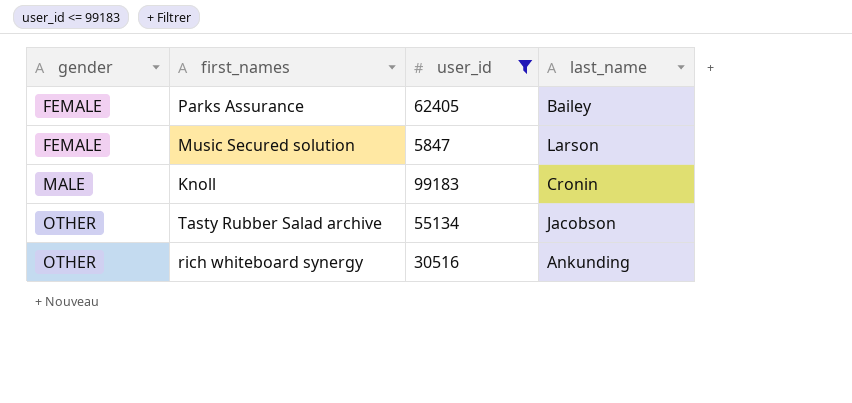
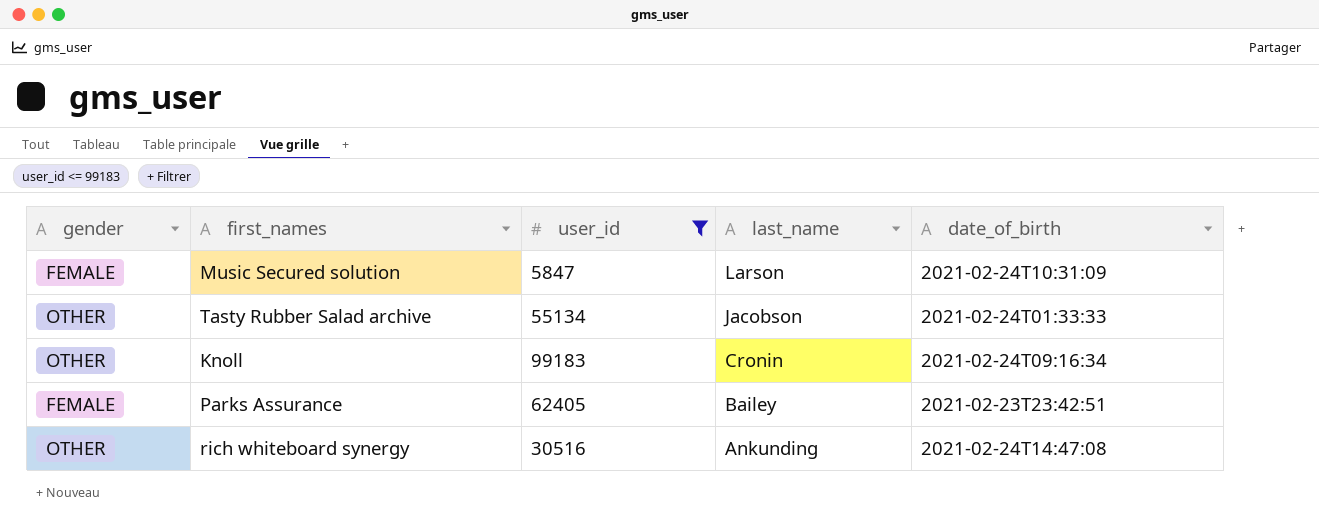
row order: gender ascending -> last_name descending
column date_of_birth | position: none -> 5
Knoll | gender: MALE -> OTHER

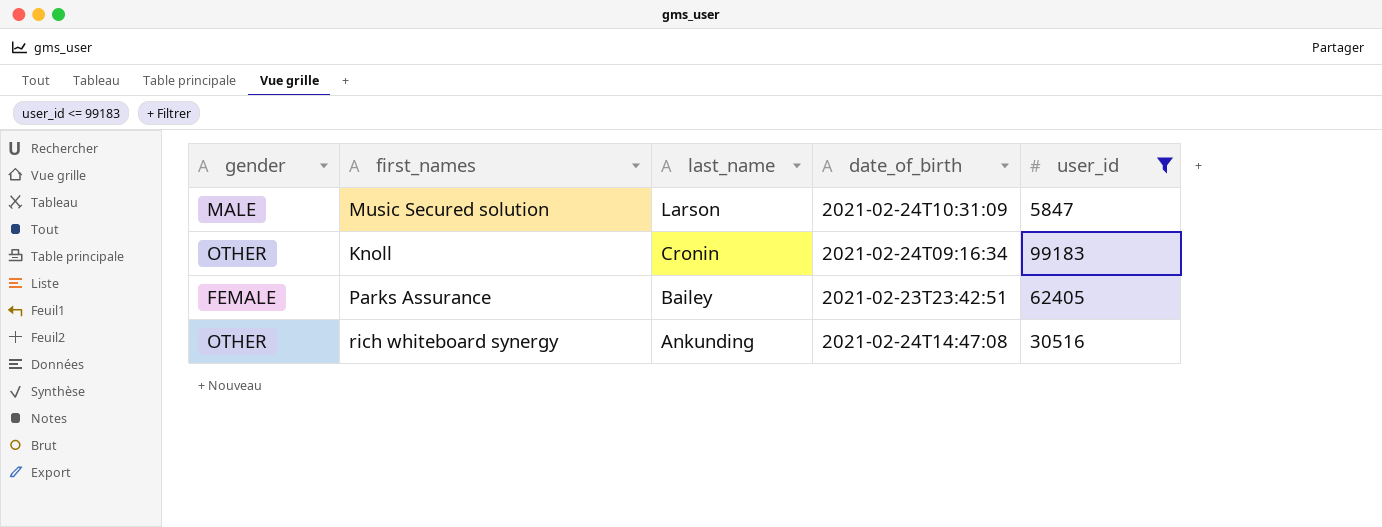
column user_id | position: 3 -> 5
row Tasty Rubber Salad archive: OTHER | 55134 | Jacobson | 2021-02-24T01:33:33 -> none
Music Secured solution | gender: FEMALE -> MALE

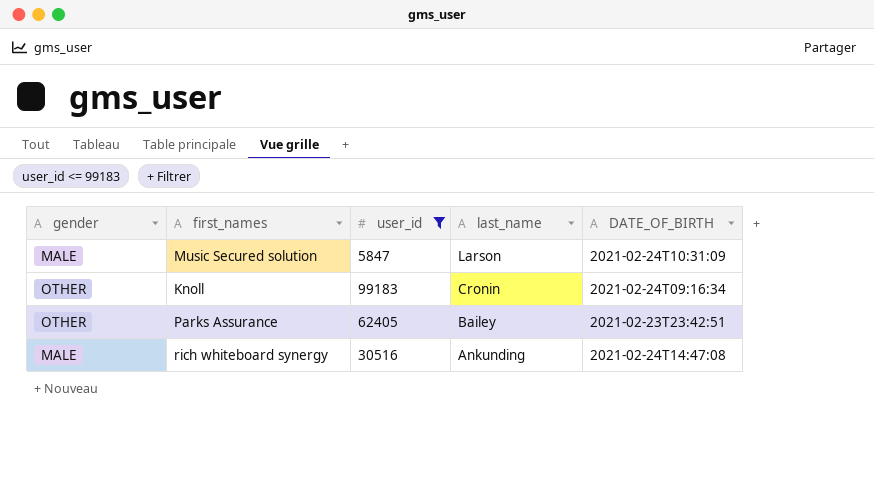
column user_id | position: 5 -> 3
column name: date_of_birth -> DATE_OF_BIRTH
Parks Assurance | gender: FEMALE -> OTHER
rich whiteboard synergy | gender: OTHER -> MALE

